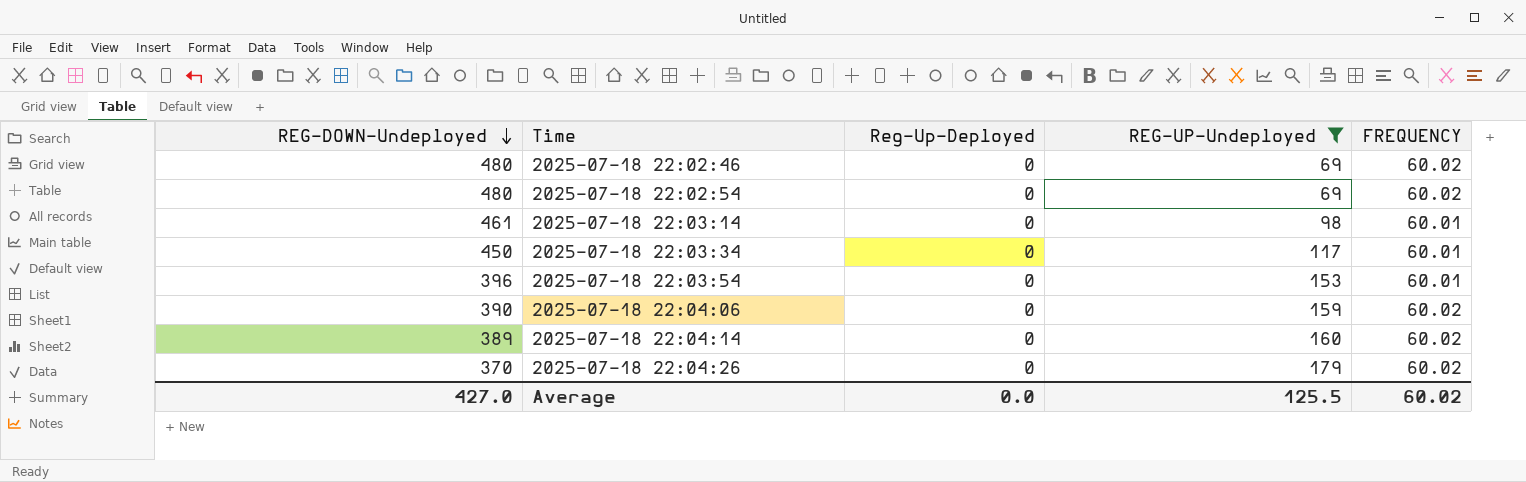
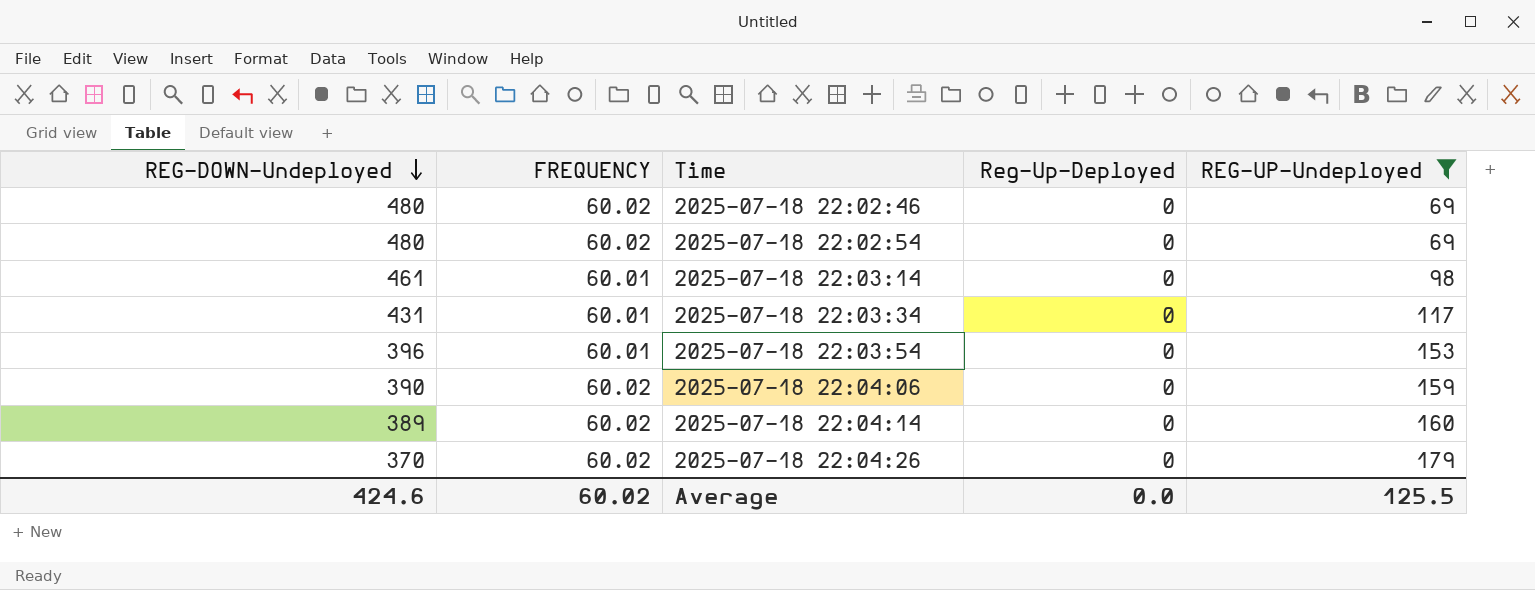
column FREQUENCY | position: 5 -> 2
2025-07-18 22:03:34 | REG-DOWN-Undeployed: 450 -> 431
Average | REG-DOWN-Undeployed: 427.0 -> 424.6

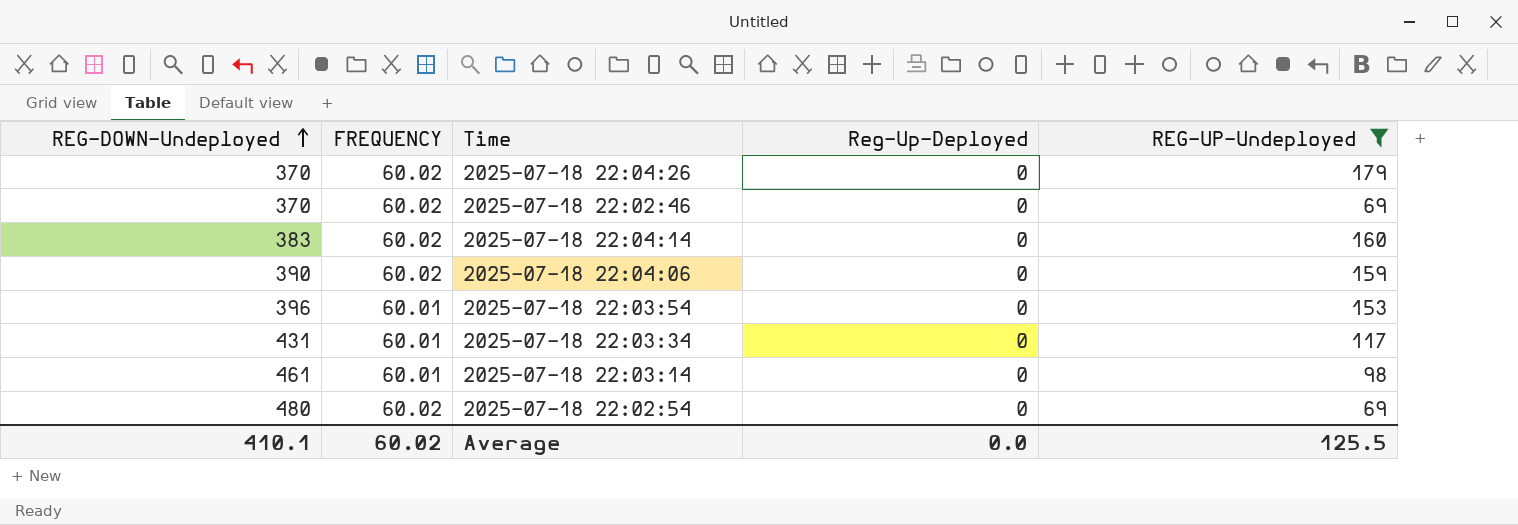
row order: REG-DOWN-Undeployed descending -> REG-DOWN-Undeployed ascending
2025-07-18 22:02:46 | REG-DOWN-Undeployed: 480 -> 370
2025-07-18 22:04:14 | REG-DOWN-Undeployed: 389 -> 383
Average | REG-DOWN-Undeployed: 424.6 -> 410.1

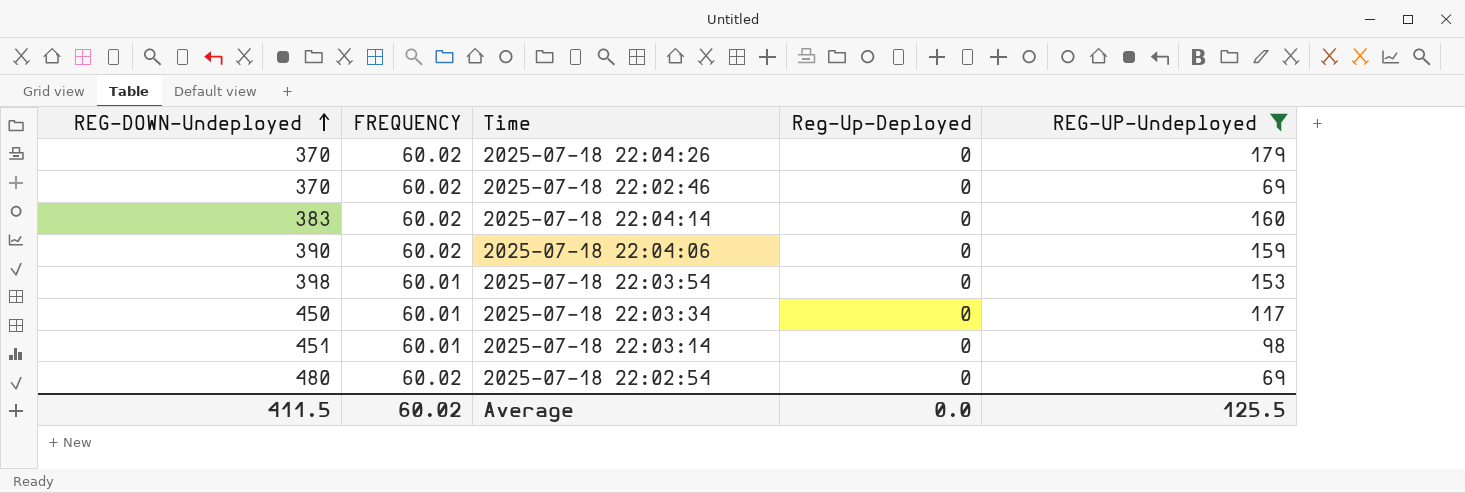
2025-07-18 22:03:54 | REG-DOWN-Undeployed: 396 -> 398
2025-07-18 22:03:34 | REG-DOWN-Undeployed: 431 -> 450
2025-07-18 22:03:14 | REG-DOWN-Undeployed: 461 -> 451
Average | REG-DOWN-Undeployed: 410.1 -> 411.5

